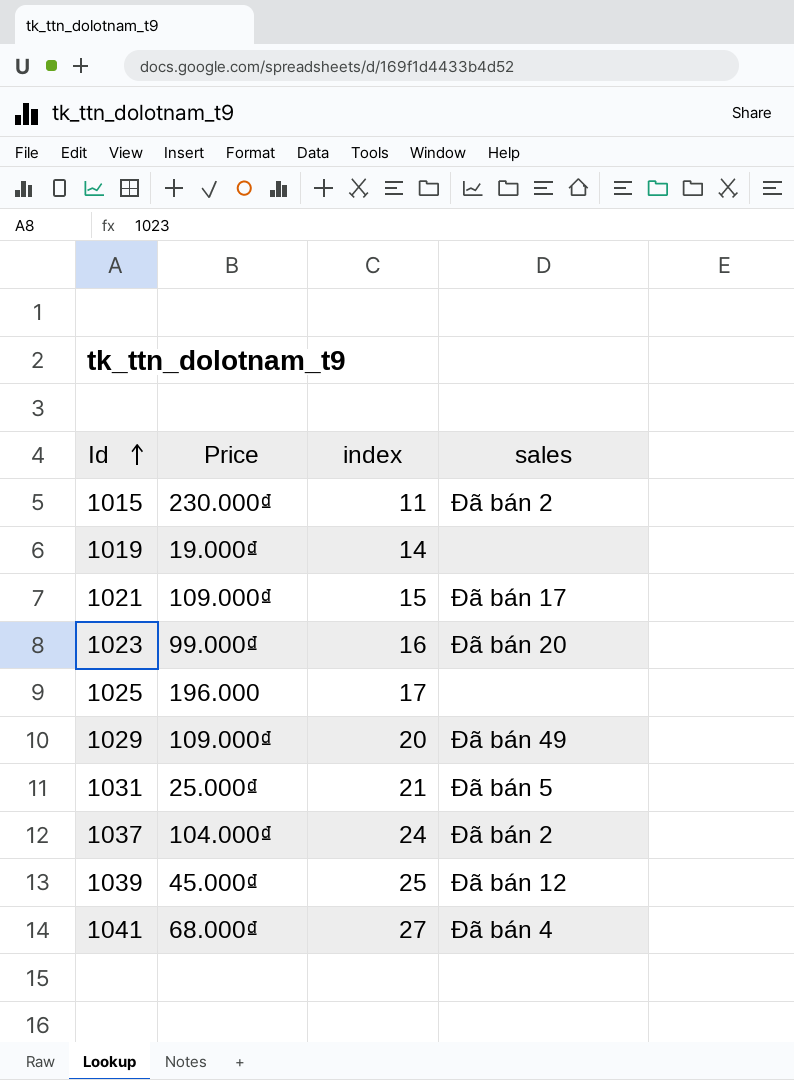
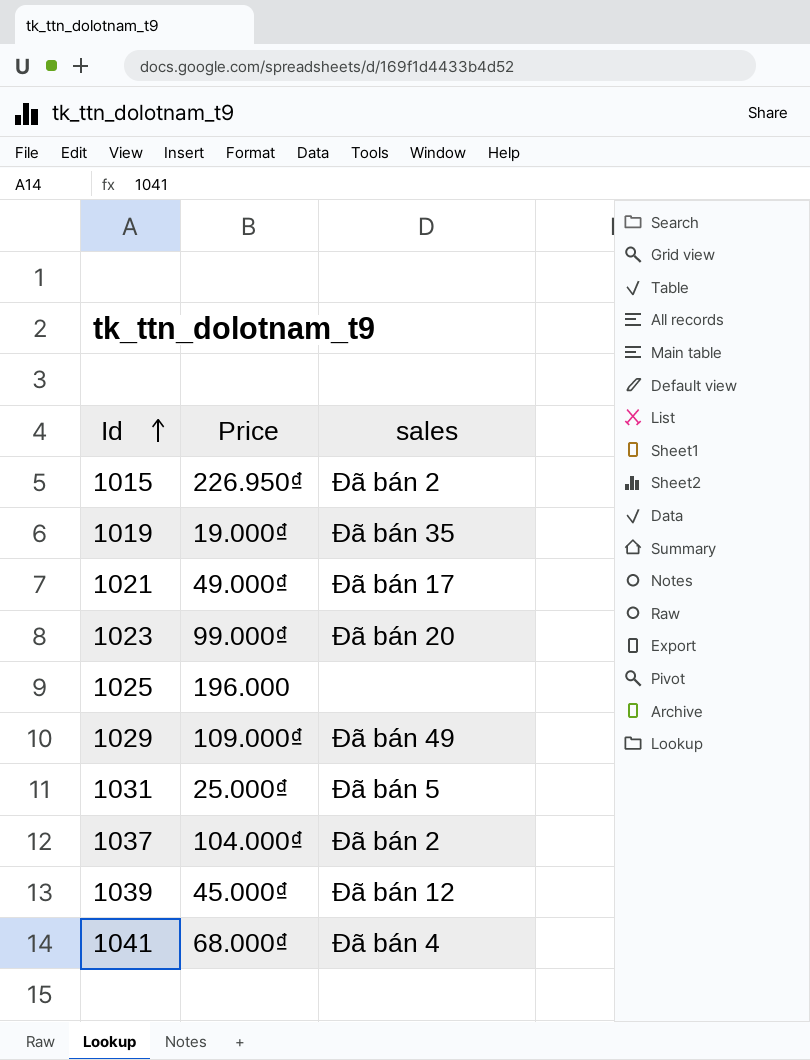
column index | position: 3 -> none
1015 | Price: 230.000₫ -> 226.950₫
1019 | sales: none -> Đã bán 35
1021 | Price: 109.000₫ -> 49.000₫

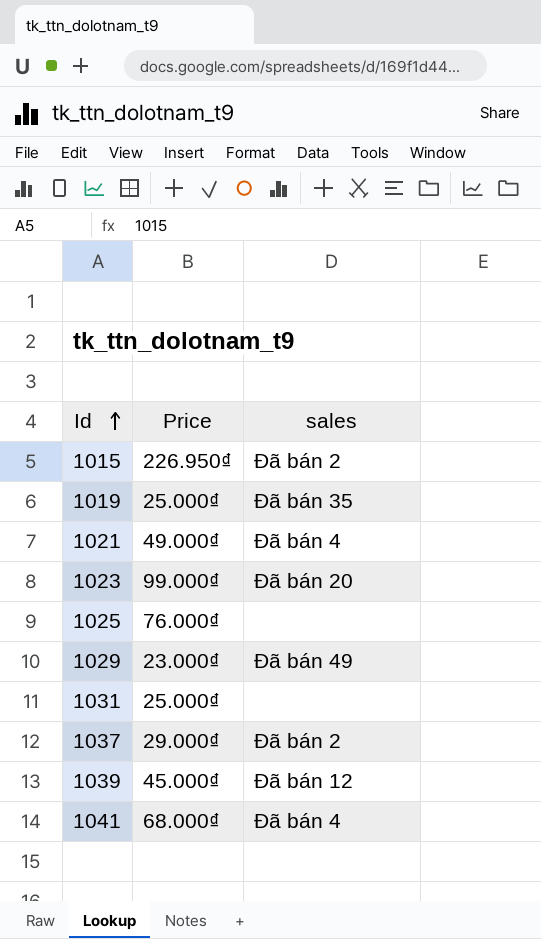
1019 | Price: 19.000₫ -> 25.000₫
1021 | sales: Đã bán 17 -> Đã bán 4
1025 | Price: 196.000 -> 76.000₫
1029 | Price: 109.000₫ -> 23.000₫
1031 | sales: Đã bán 5 -> none
1037 | Price: 104.000₫ -> 29.000₫

